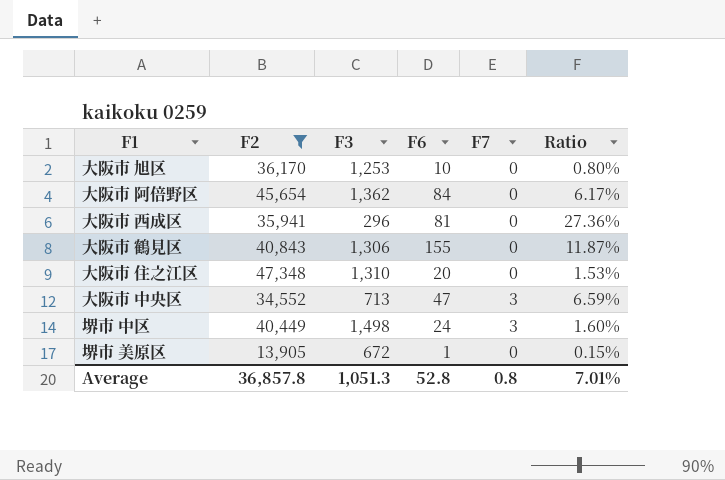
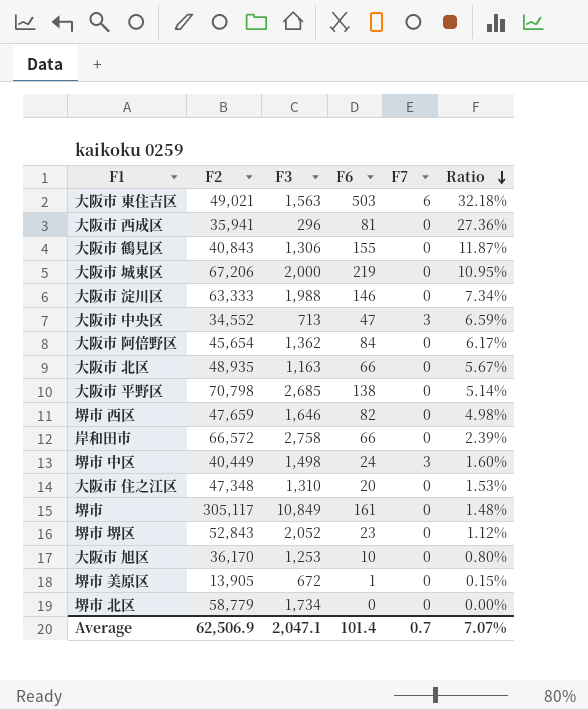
filter: F2 <= 47,348 -> none
row order: none -> Ratio descending
Average | F2: 36,857.8 -> 62,506.9
Average | F3: 1,051.3 -> 2,047.1
Average | F6: 52.8 -> 101.4
Average | F7: 0.8 -> 0.7
Average | Ratio: 7.01% -> 7.07%

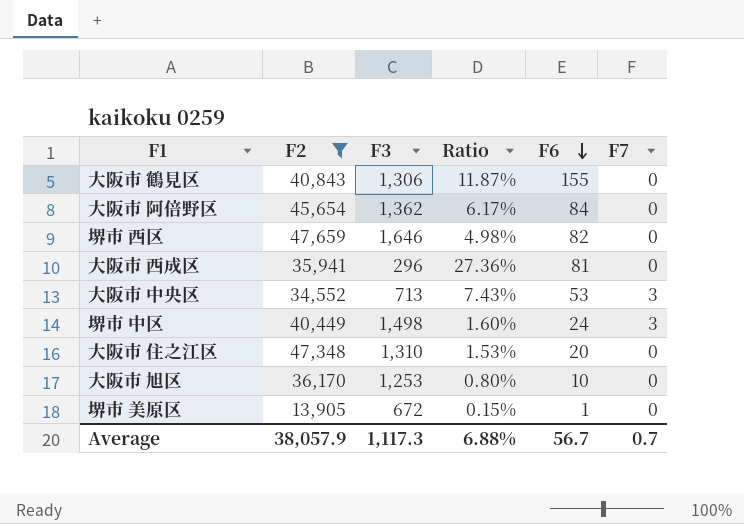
filter: none -> F2 <= 47,659
row order: Ratio descending -> F6 descending
column Ratio | position: 6 -> 4
大阪市 中央区 | Ratio: 6.59% -> 7.43%
大阪市 中央区 | F6: 47 -> 53
Average | F2: 62,506.9 -> 38,057.9
Average | F3: 2,047.1 -> 1,117.3
Average | Ratio: 7.07% -> 6.88%
Average | F6: 101.4 -> 56.7

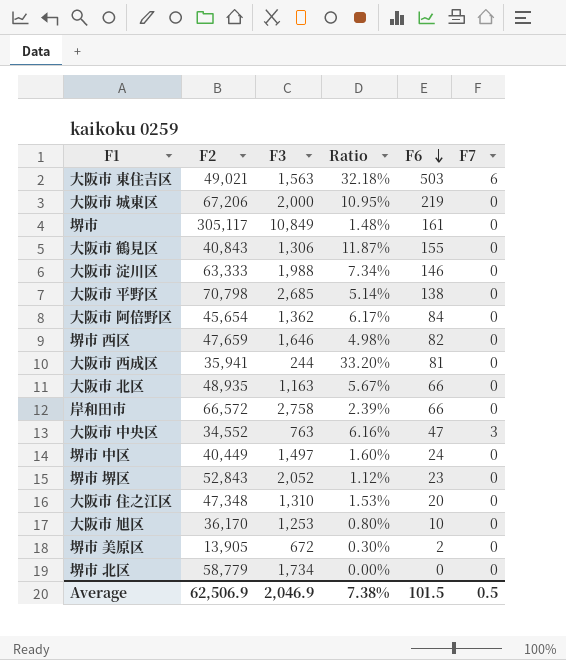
filter: F2 <= 47,659 -> none
大阪市 西成区 | F3: 296 -> 244
大阪市 西成区 | Ratio: 27.36% -> 33.20%
大阪市 中央区 | F3: 713 -> 763
大阪市 中央区 | Ratio: 7.43% -> 6.16%
大阪市 中央区 | F6: 53 -> 47
堺市 中区 | F3: 1,498 -> 1,497
堺市 中区 | F7: 3 -> 0
堺市 美原区 | Ratio: 0.15% -> 0.30%
堺市 美原区 | F6: 1 -> 2
Average | F2: 38,057.9 -> 62,506.9
Average | F3: 1,117.3 -> 2,046.9
Average | Ratio: 6.88% -> 7.38%
Average | F6: 56.7 -> 101.5
Average | F7: 0.7 -> 0.5

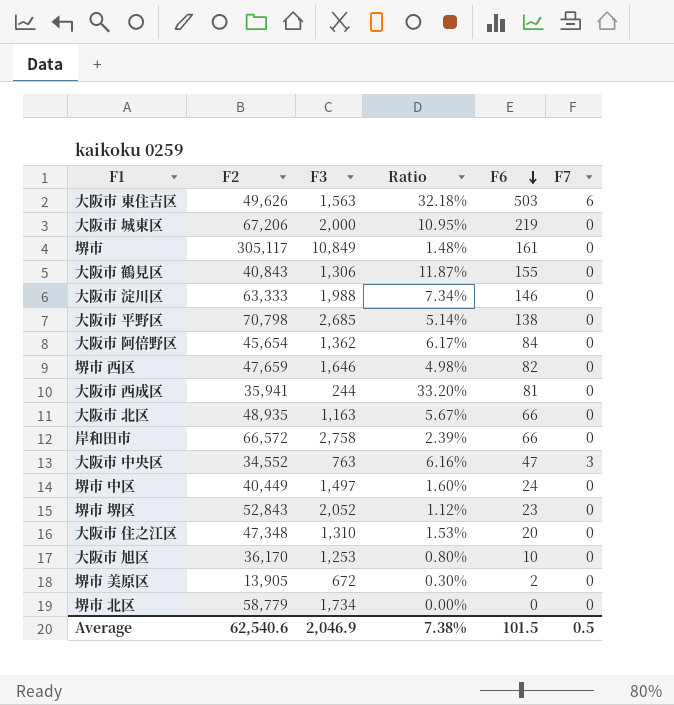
大阪市 東住吉区 | F2: 49,021 -> 49,626
Average | F2: 62,506.9 -> 62,540.6

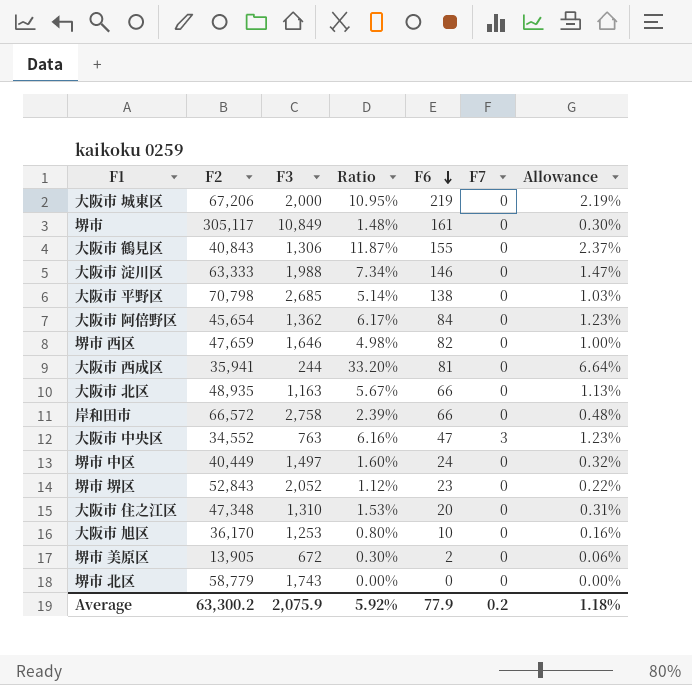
column Allowance | formula: none -> [Ratio] * 0.2
row 大阪市 東住吉区: 49,626 | 1,563 | 32.18% | 503 | 6 -> none
堺市 北区 | F3: 1,734 -> 1,743
Average | F2: 62,540.6 -> 63,300.2
Average | F3: 2,046.9 -> 2,075.9
Average | Ratio: 7.38% -> 5.92%
Average | F6: 101.5 -> 77.9
Average | F7: 0.5 -> 0.2

